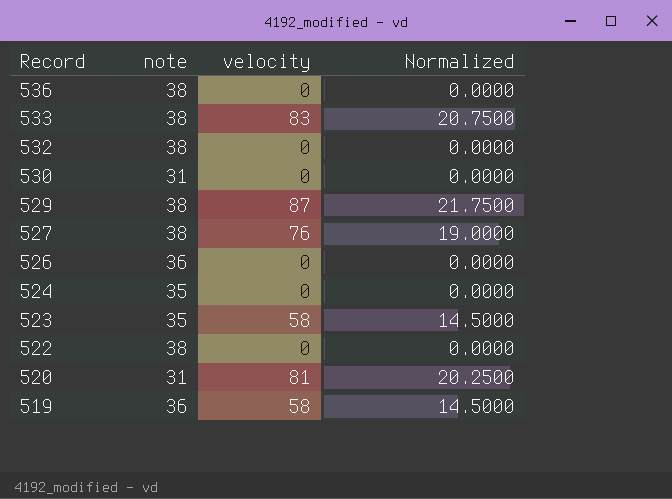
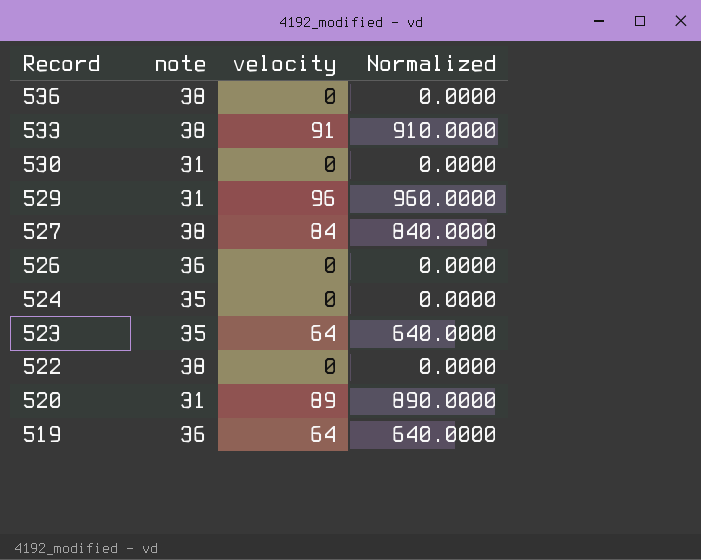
column Normalized | formula: [velocity] * 0.25 -> [velocity] * 10
row 532: 38 | 0 | 0.0000 -> none
533 | velocity: 83 -> 91
529 | note: 38 -> 31
529 | velocity: 87 -> 96
527 | velocity: 76 -> 84
523 | velocity: 58 -> 64
520 | velocity: 81 -> 89
519 | velocity: 58 -> 64

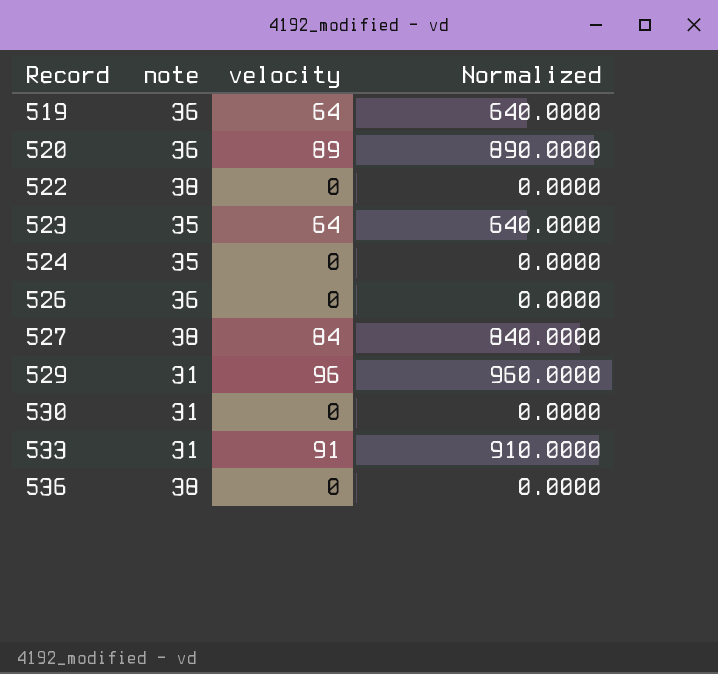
row order: Record descending -> Record ascending
520 | note: 31 -> 36
533 | note: 38 -> 31

